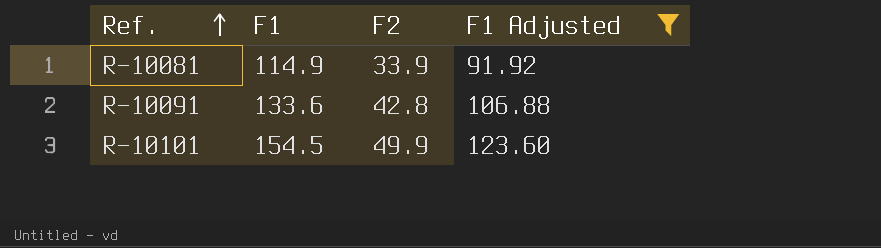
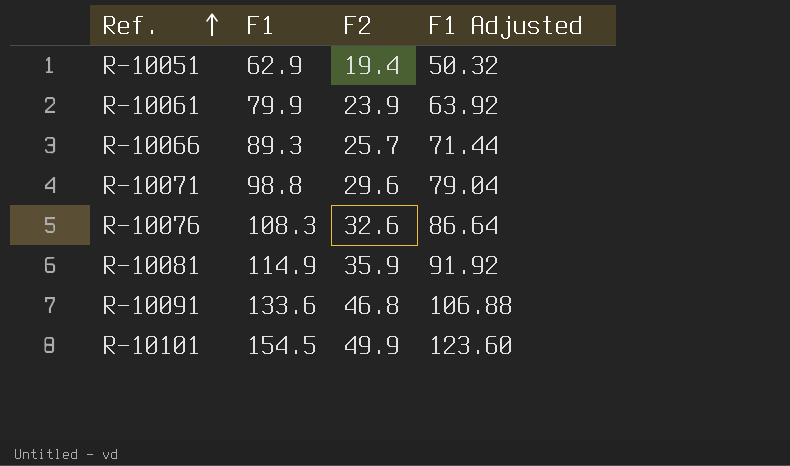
filter: F1 Adjusted >= 91.92 -> none
R-10081 | F2: 33.9 -> 35.9
R-10091 | F2: 42.8 -> 46.8

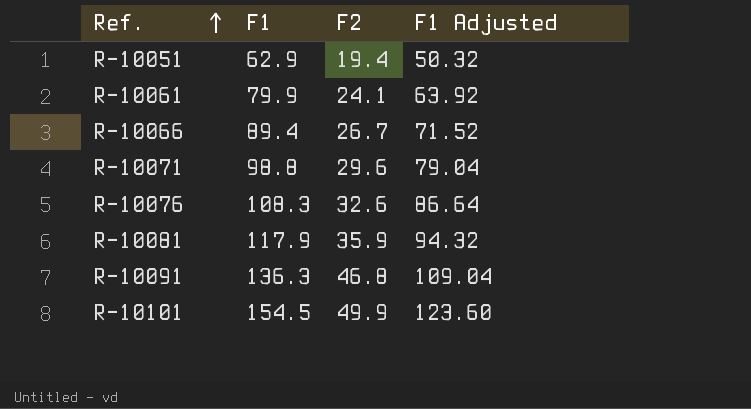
R-10061 | F2: 23.9 -> 24.1
R-10066 | F1: 89.3 -> 89.4
R-10066 | F2: 25.7 -> 26.7
R-10066 | F1 Adjusted: 71.44 -> 71.52
R-10081 | F1: 114.9 -> 117.9
R-10081 | F1 Adjusted: 91.92 -> 94.32
R-10091 | F1: 133.6 -> 136.3
R-10091 | F1 Adjusted: 106.88 -> 109.04

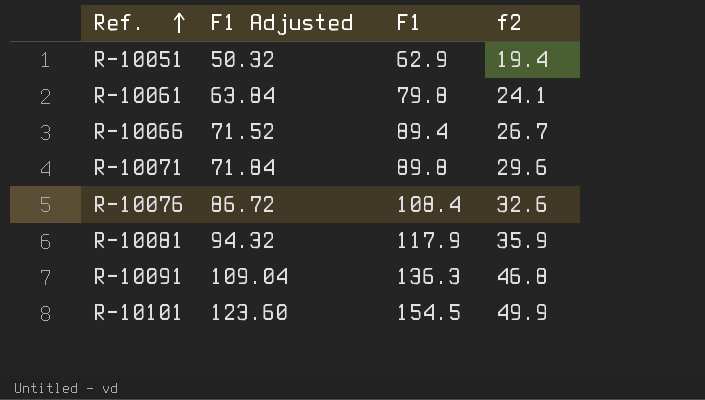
column F1 Adjusted | position: 4 -> 2
column name: F2 -> f2
R-10061 | F1 Adjusted: 63.92 -> 63.84
R-10061 | F1: 79.9 -> 79.8
R-10071 | F1 Adjusted: 79.04 -> 71.84
R-10071 | F1: 98.8 -> 89.8
R-10076 | F1 Adjusted: 86.64 -> 86.72
R-10076 | F1: 108.3 -> 108.4

